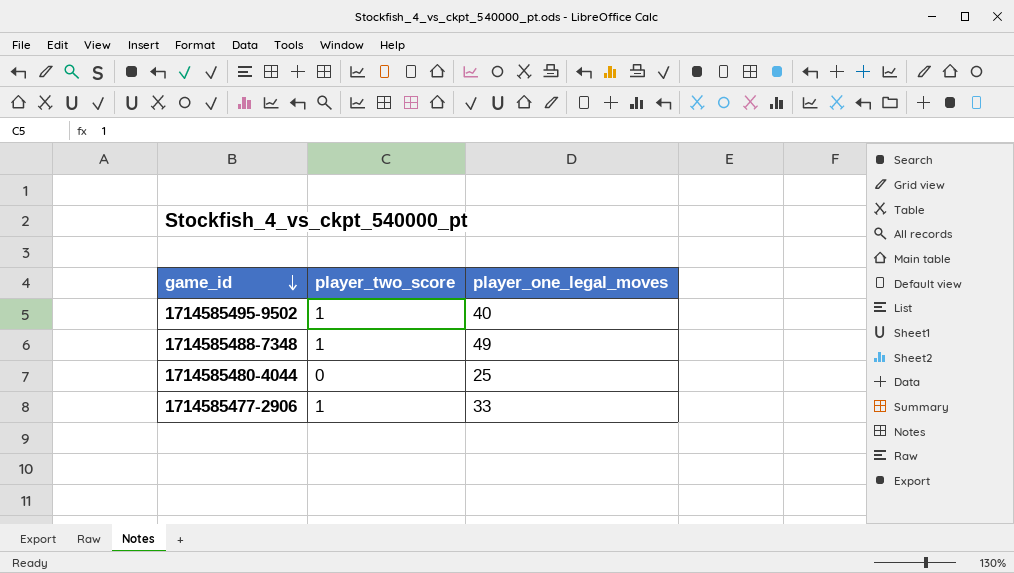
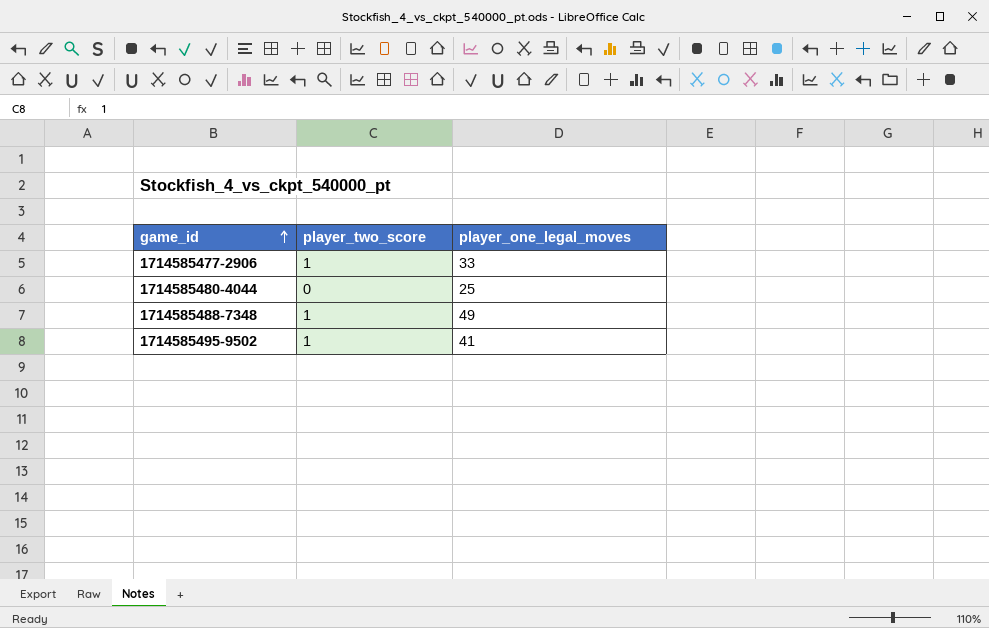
row order: game_id descending -> game_id ascending
1714585495-9502 | player_one_legal_moves: 40 -> 41

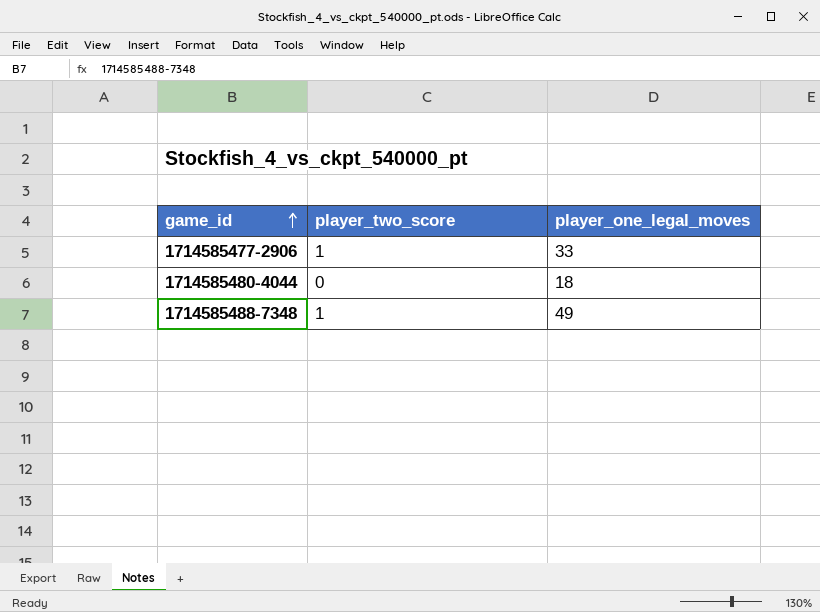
row 1714585495-9502: 1 | 41 -> none
1714585480-4044 | player_one_legal_moves: 25 -> 18

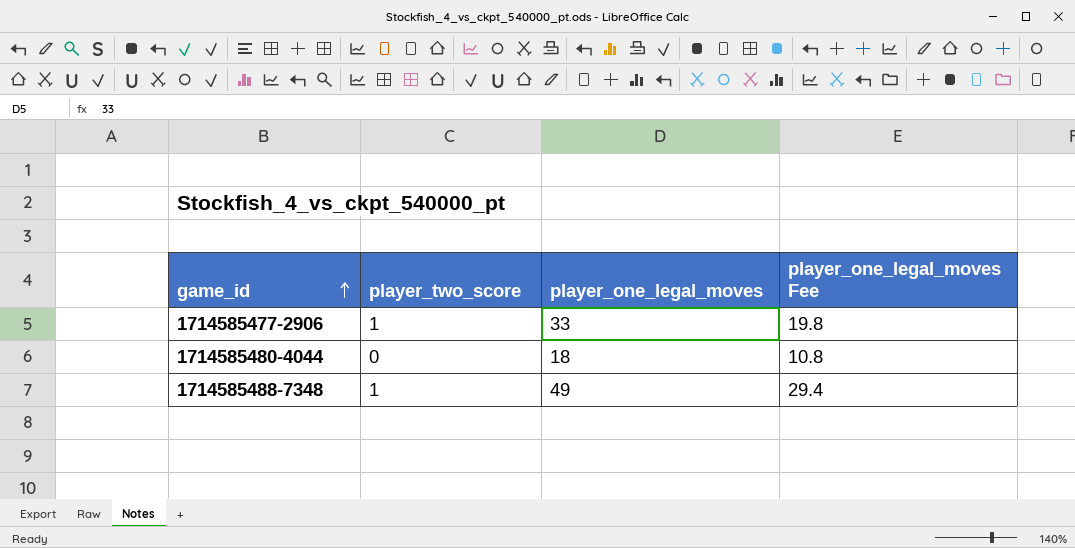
column player_one_legal_moves Fee | formula: none -> [player_one_legal_moves] * 0.6

